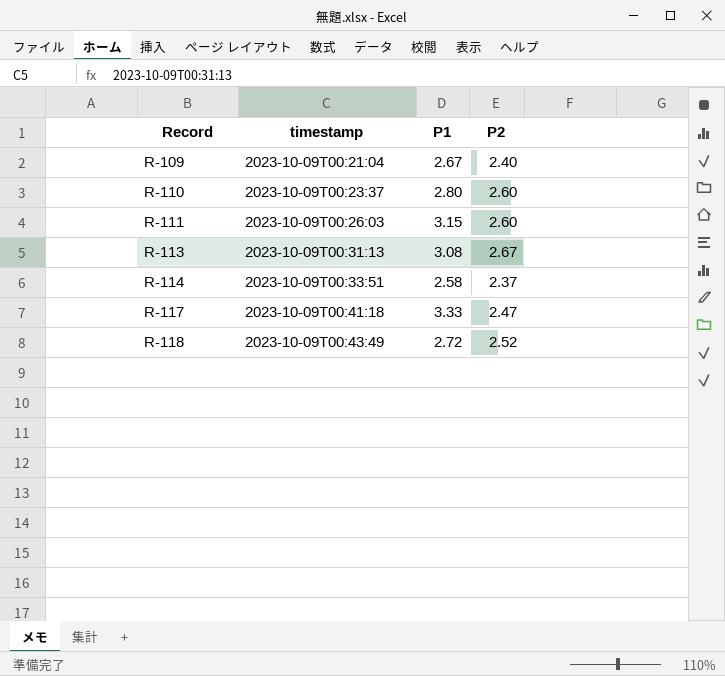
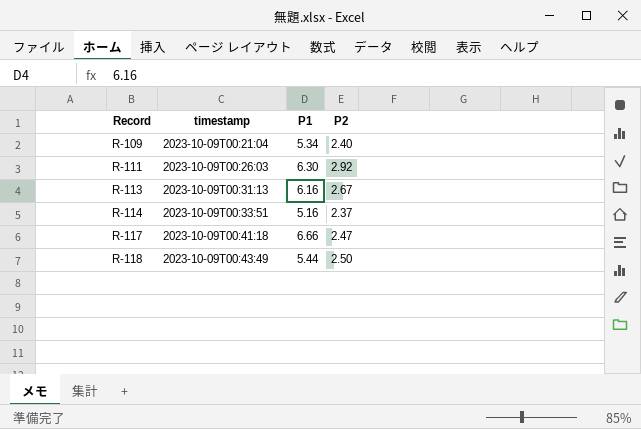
row R-110: 2023-10-09T00:23:37 | 2.80 | 2.60 -> none
R-109 | P1: 2.67 -> 5.34
R-111 | P1: 3.15 -> 6.30
R-111 | P2: 2.60 -> 2.92
R-113 | P1: 3.08 -> 6.16
R-114 | P1: 2.58 -> 5.16
R-117 | P1: 3.33 -> 6.66
R-118 | P1: 2.72 -> 5.44
R-118 | P2: 2.52 -> 2.50

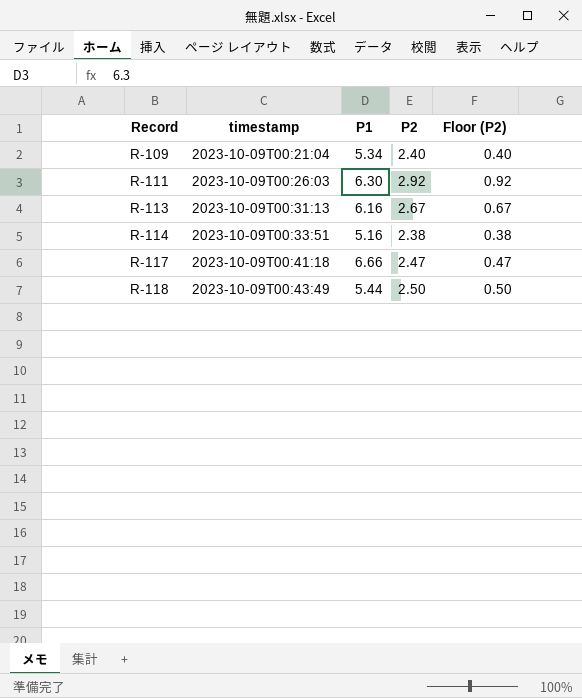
column Floor (P2) | formula: none -> [P2] - 2
R-114 | P2: 2.37 -> 2.38

